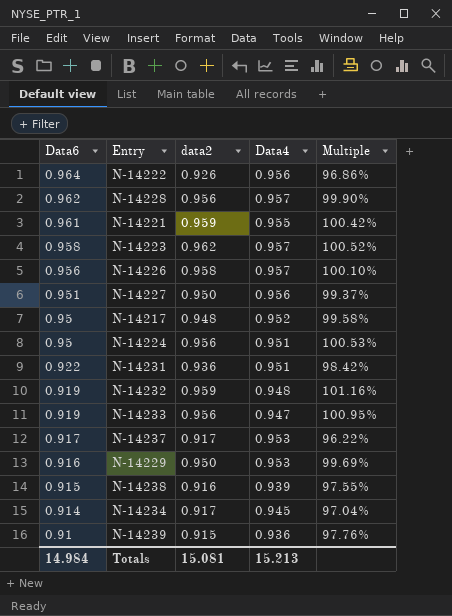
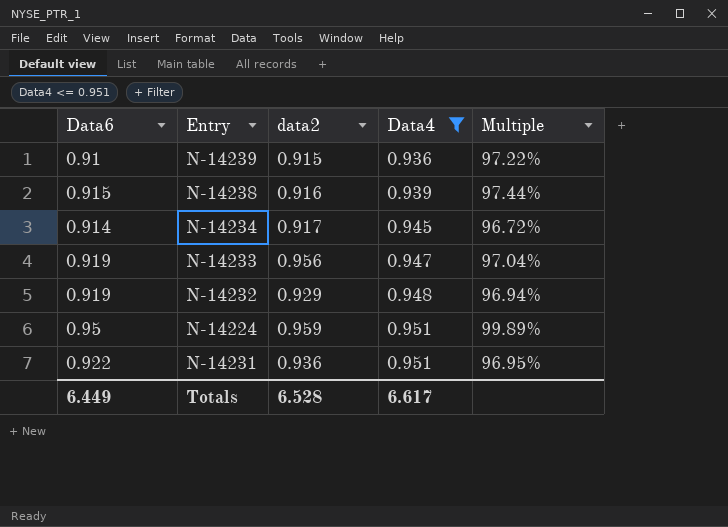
filter: none -> Data4 <= 0.951
row order: Data6 descending -> Data4 ascending
column Multiple | formula: [data2] / [Data4] -> [Data6] / [Data4]
N-14232 | data2: 0.959 -> 0.929
N-14224 | data2: 0.956 -> 0.959
Totals | Data6: 14.984 -> 6.449
Totals | data2: 15.081 -> 6.528
Totals | Data4: 15.213 -> 6.617

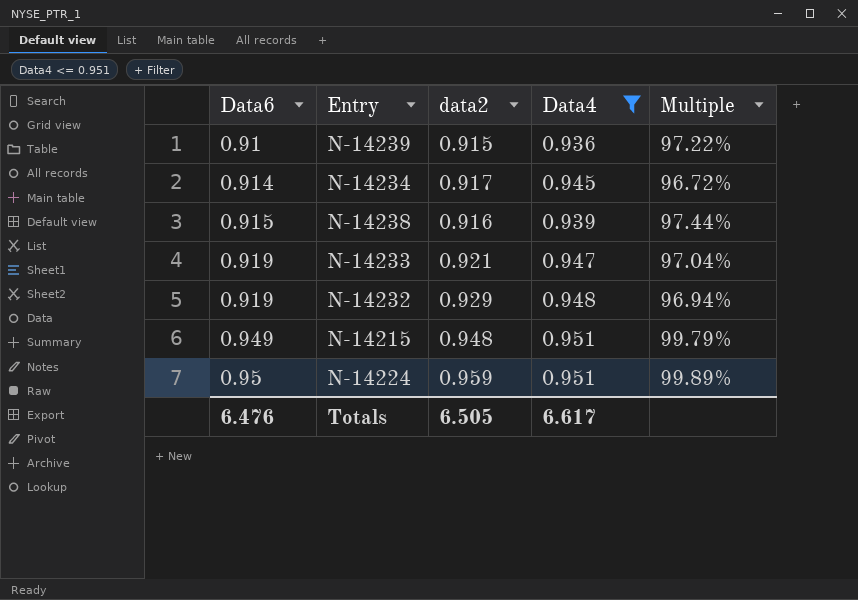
row order: Data4 ascending -> Data6 ascending
row N-14231: 0.922 | 0.936 | 0.951 | 96.95% -> none
N-14233 | data2: 0.956 -> 0.921
row N-14215: none -> 0.949 | 0.948 | 0.951 | 99.79%
Totals | Data6: 6.449 -> 6.476
Totals | data2: 6.528 -> 6.505

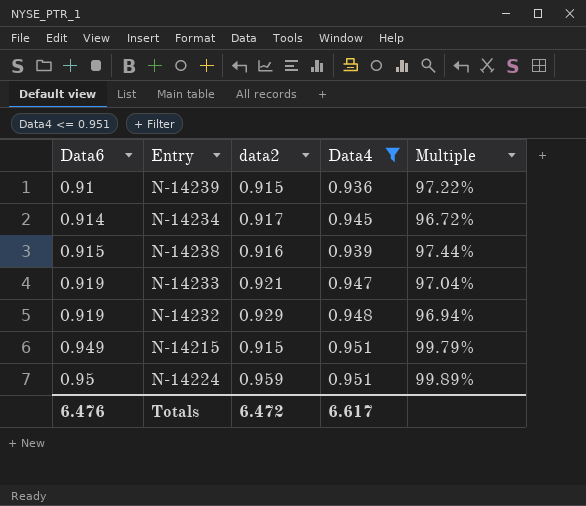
N-14215 | data2: 0.948 -> 0.915
Totals | data2: 6.505 -> 6.472

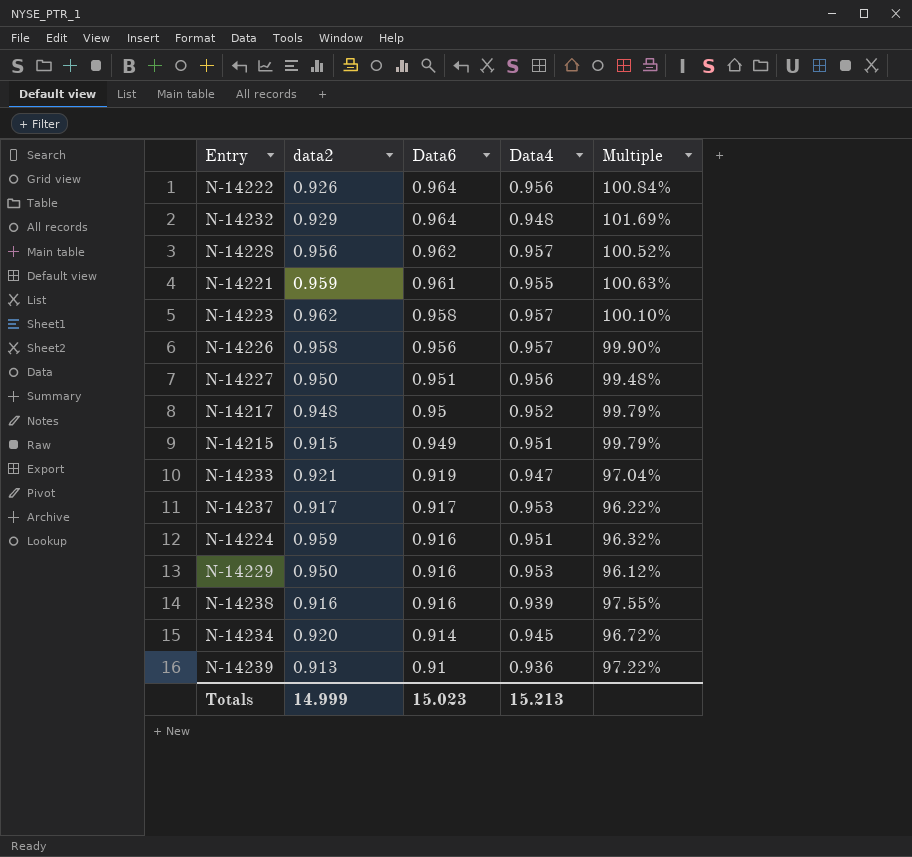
filter: Data4 <= 0.951 -> none
row order: Data6 ascending -> Data6 descending
column Data6 | position: 1 -> 3
N-14232 | Data6: 0.919 -> 0.964
N-14232 | Multiple: 96.94% -> 101.69%
N-14224 | Data6: 0.95 -> 0.916
N-14224 | Multiple: 99.89% -> 96.32%
N-14238 | Data6: 0.915 -> 0.916
N-14238 | Multiple: 97.44% -> 97.55%
N-14234 | data2: 0.917 -> 0.920
N-14239 | data2: 0.915 -> 0.913
Totals | data2: 6.472 -> 14.999
Totals | Data6: 6.476 -> 15.023
Totals | Data4: 6.617 -> 15.213

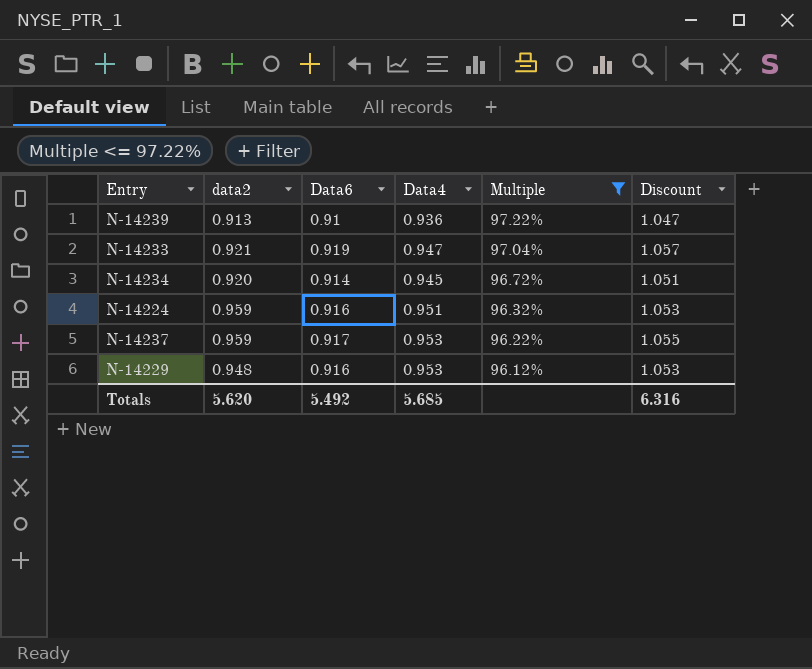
filter: none -> Multiple <= 97.22%
row order: Data6 descending -> Multiple descending
column Discount | formula: none -> [Data6] * 1.15
N-14237 | data2: 0.917 -> 0.959
N-14229 | data2: 0.950 -> 0.948
Totals | data2: 14.999 -> 5.620
Totals | Data6: 15.023 -> 5.492
Totals | Data4: 15.213 -> 5.685

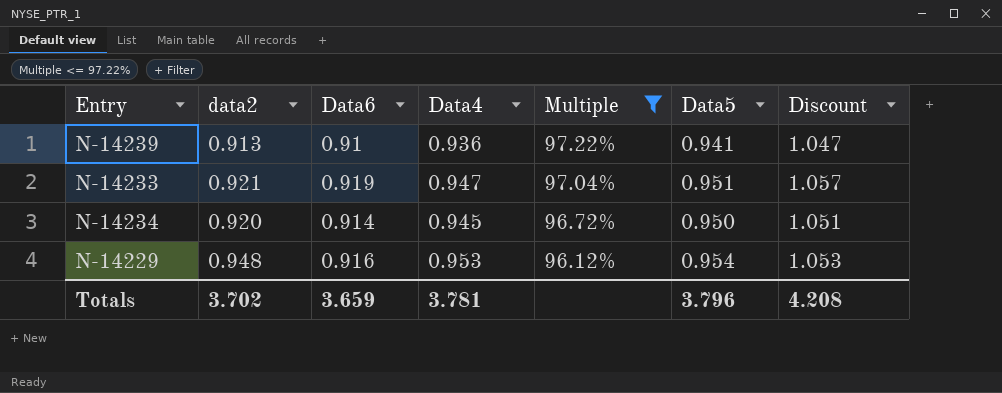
column Data5 | position: none -> 6
row N-14224: 0.959 | 0.916 | 0.951 | 96.32% | 1.053 -> none
row N-14237: 0.959 | 0.917 | 0.953 | 96.22% | 1.055 -> none
Totals | data2: 5.620 -> 3.702
Totals | Data6: 5.492 -> 3.659
Totals | Data4: 5.685 -> 3.781
Totals | Discount: 6.316 -> 4.208

